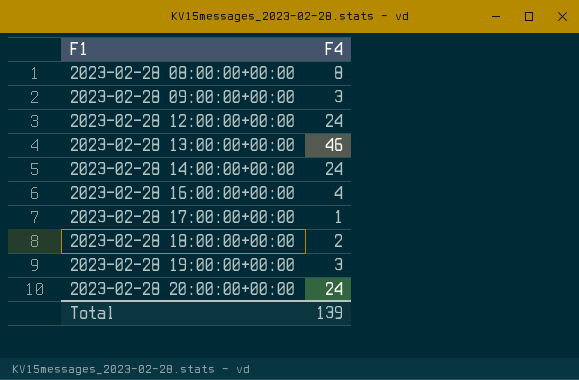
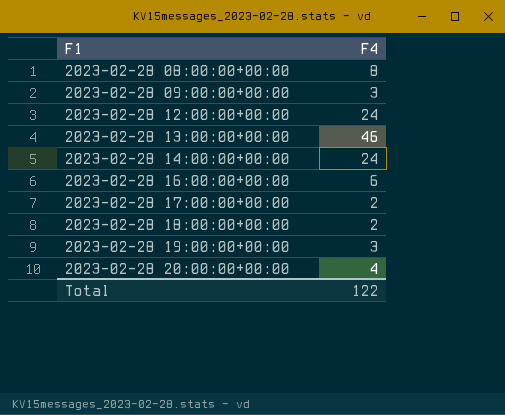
2023-02-28 16:00:00+00:00 | F4: 4 -> 6
2023-02-28 17:00:00+00:00 | F4: 1 -> 2
2023-02-28 20:00:00+00:00 | F4: 24 -> 4
Total | F4: 139 -> 122

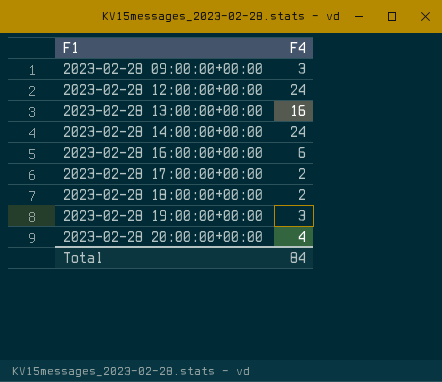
row 2023-02-28 08:00:00+00:00: 8 -> none
2023-02-28 13:00:00+00:00 | F4: 46 -> 16
Total | F4: 122 -> 84

